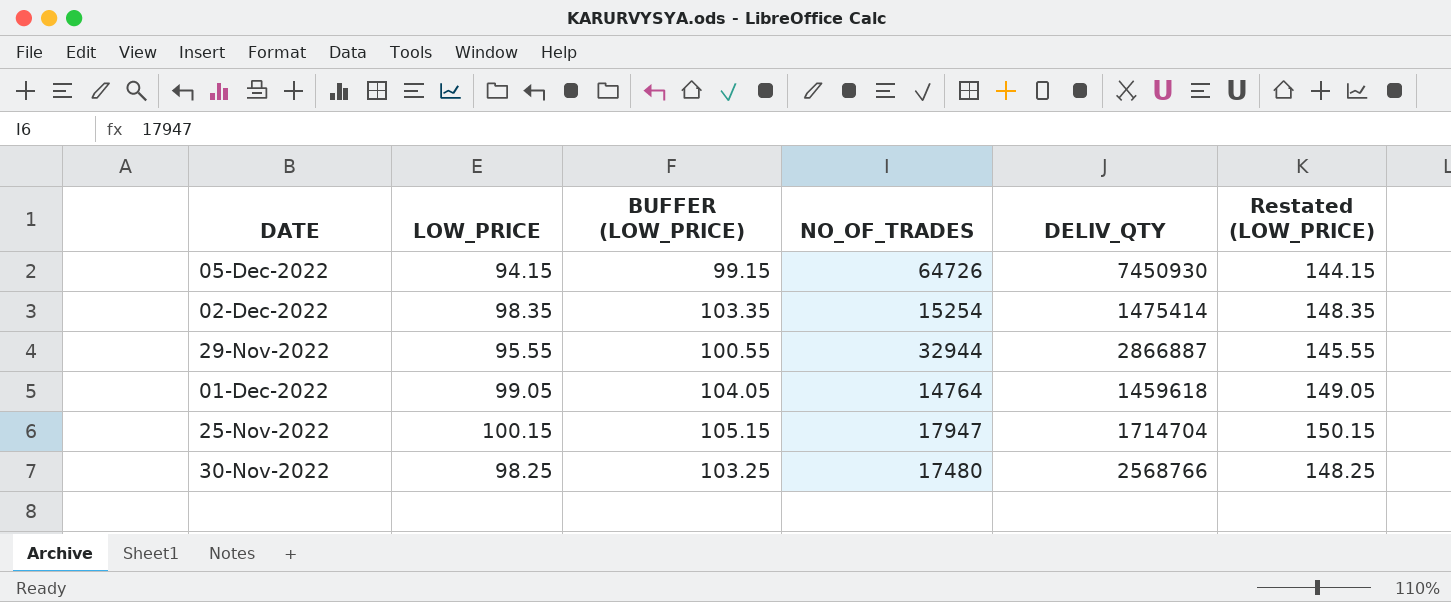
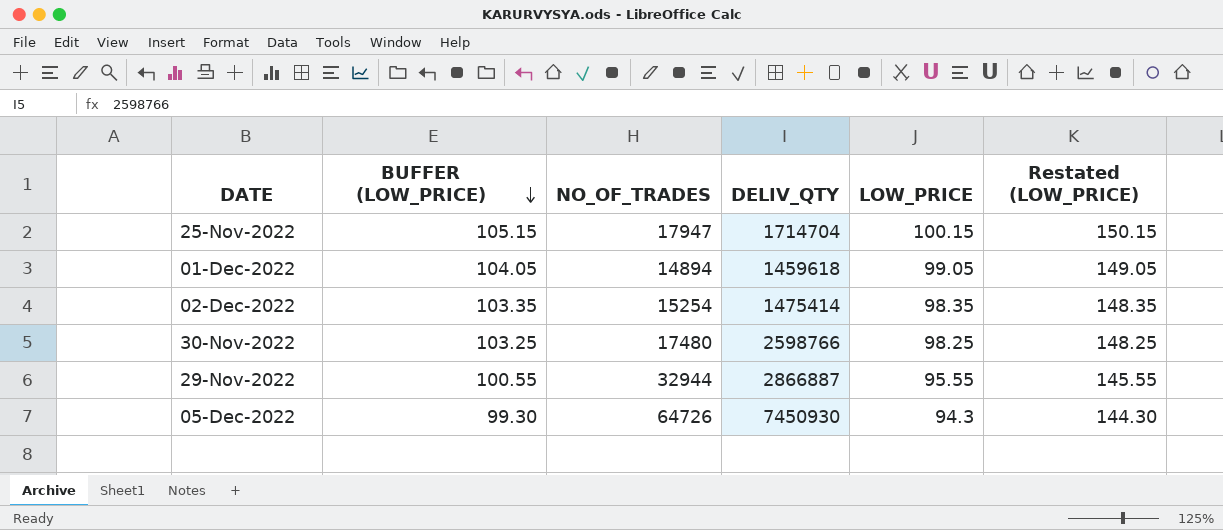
row order: none -> BUFFER (LOW_PRICE) descending
column LOW_PRICE | position: 2 -> 5
01-Dec-2022 | NO_OF_TRADES: 14764 -> 14894
30-Nov-2022 | DELIV_QTY: 2568766 -> 2598766
05-Dec-2022 | BUFFER (LOW_PRICE): 99.15 -> 99.30
05-Dec-2022 | LOW_PRICE: 94.15 -> 94.3
05-Dec-2022 | Restated (LOW_PRICE): 144.15 -> 144.30

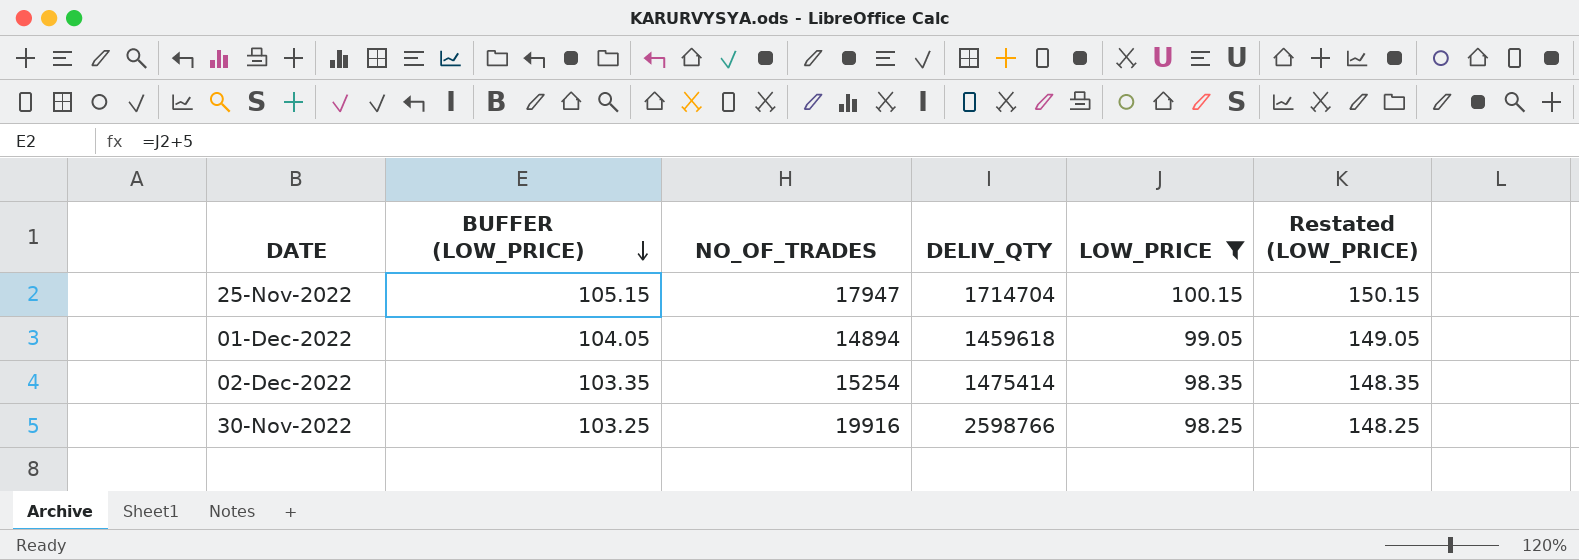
filter: none -> LOW_PRICE >= 98.25
30-Nov-2022 | NO_OF_TRADES: 17480 -> 19916

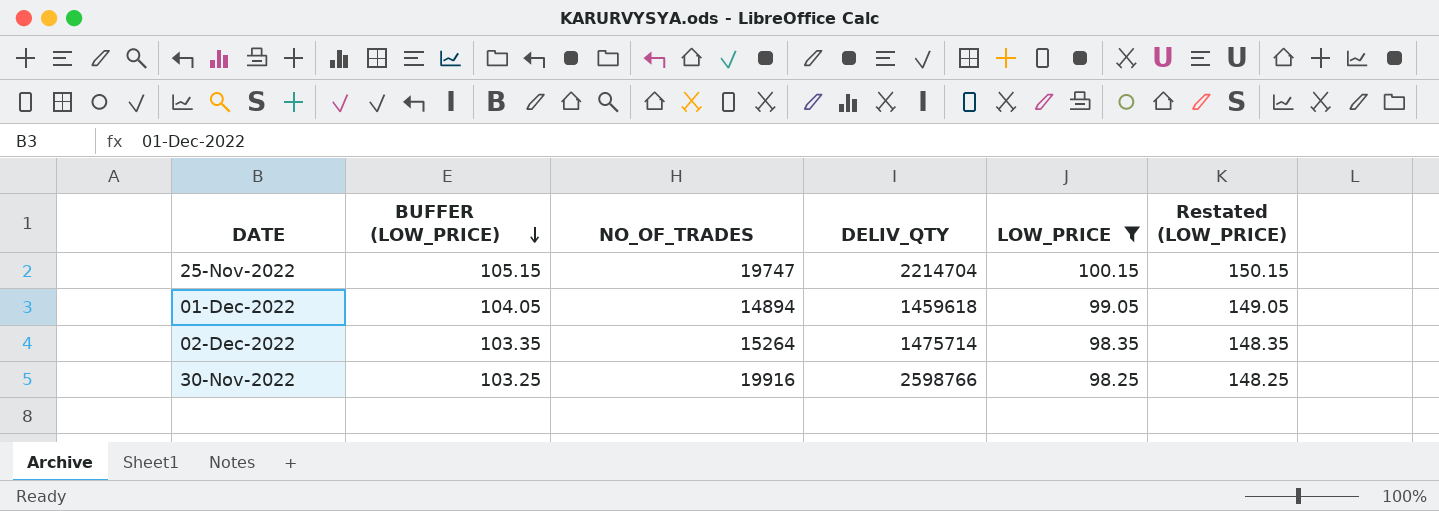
25-Nov-2022 | NO_OF_TRADES: 17947 -> 19747
25-Nov-2022 | DELIV_QTY: 1714704 -> 2214704
02-Dec-2022 | NO_OF_TRADES: 15254 -> 15264
02-Dec-2022 | DELIV_QTY: 1475414 -> 1475714

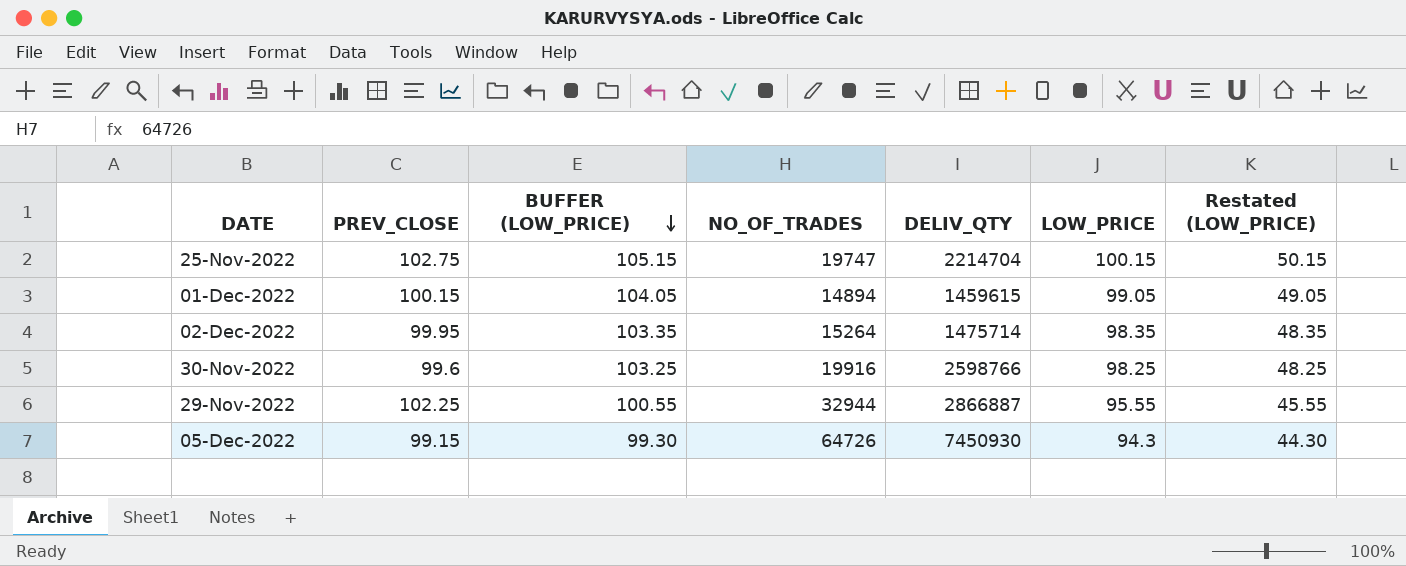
filter: LOW_PRICE >= 98.25 -> none
column PREV_CLOSE | position: none -> 2
column Restated (LOW_PRICE) | formula: [LOW_PRICE] + 50 -> [LOW_PRICE] - 50
01-Dec-2022 | DELIV_QTY: 1459618 -> 1459615

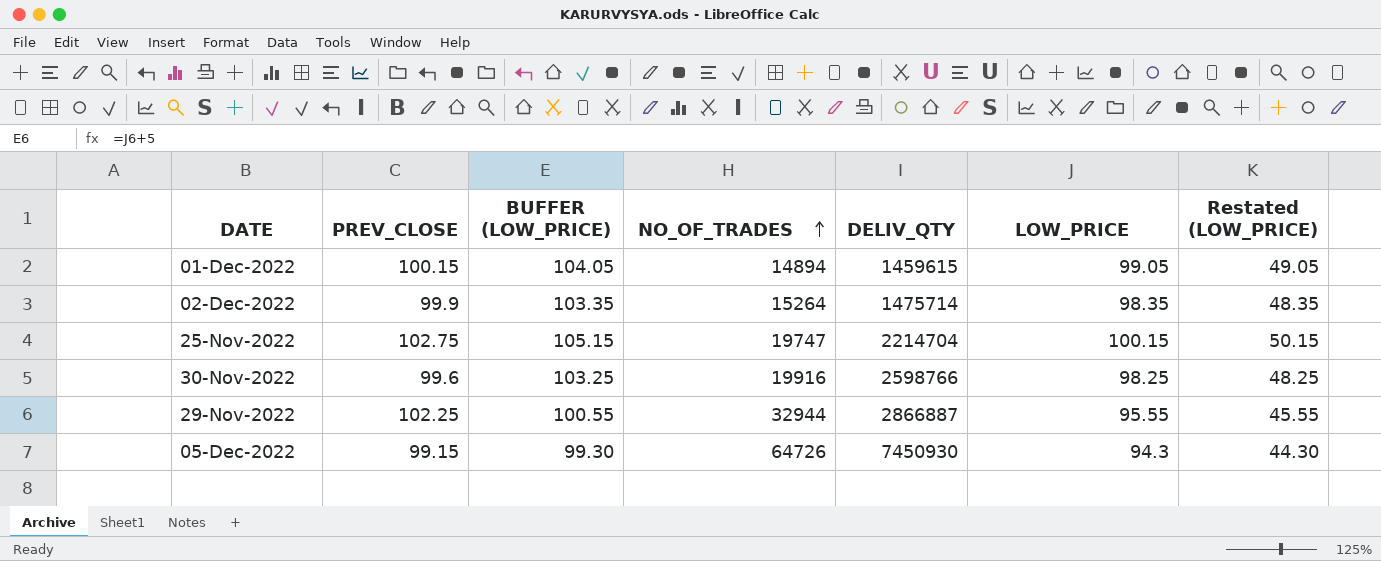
row order: BUFFER (LOW_PRICE) descending -> NO_OF_TRADES ascending
02-Dec-2022 | PREV_CLOSE: 99.95 -> 99.9

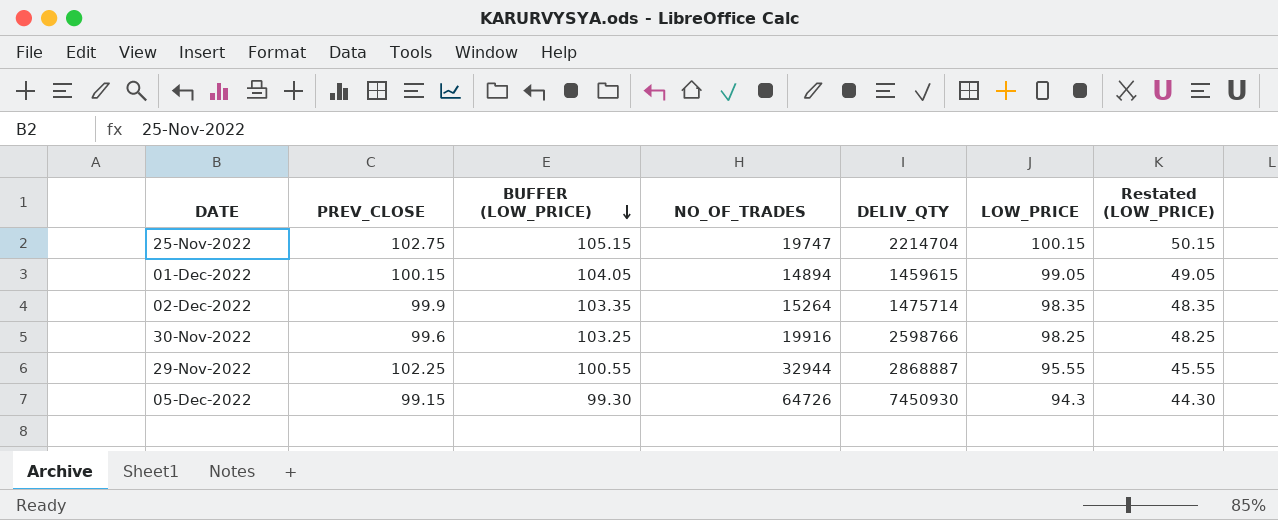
row order: NO_OF_TRADES ascending -> BUFFER (LOW_PRICE) descending
29-Nov-2022 | DELIV_QTY: 2866887 -> 2868887

